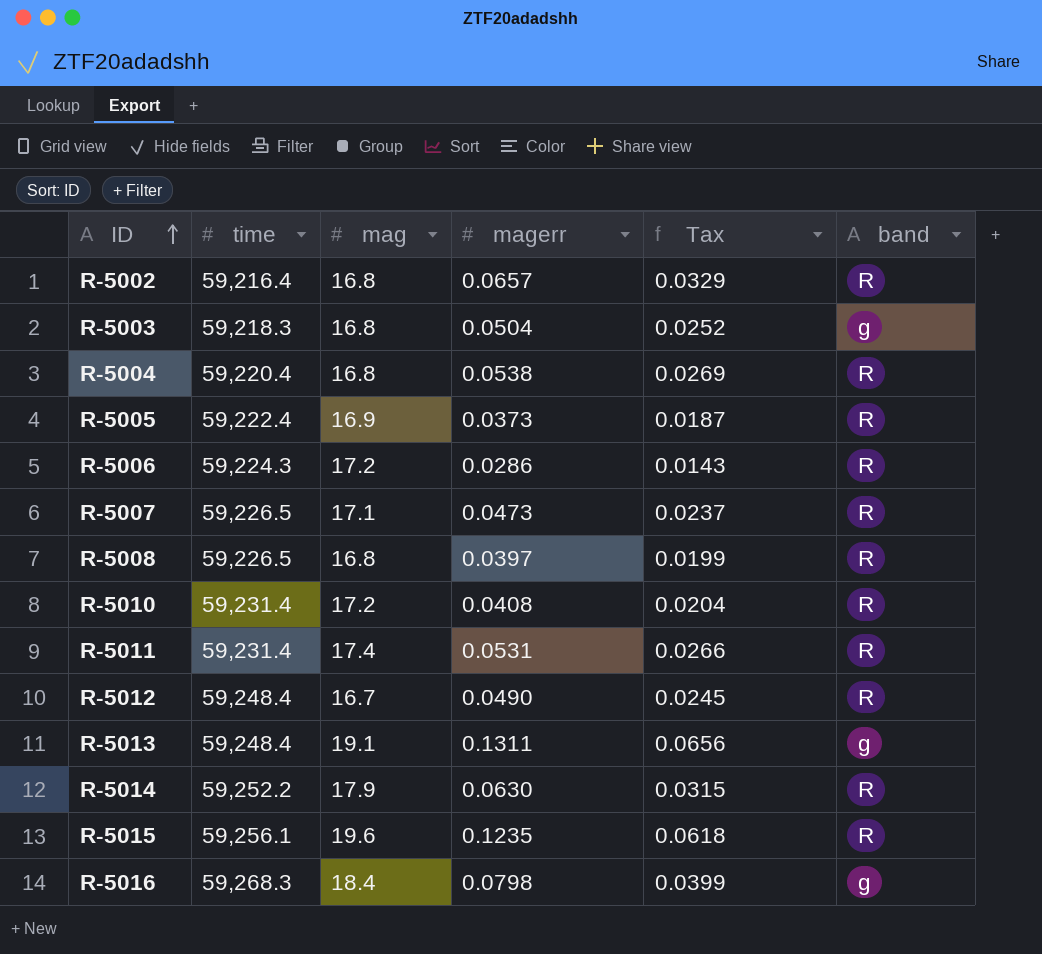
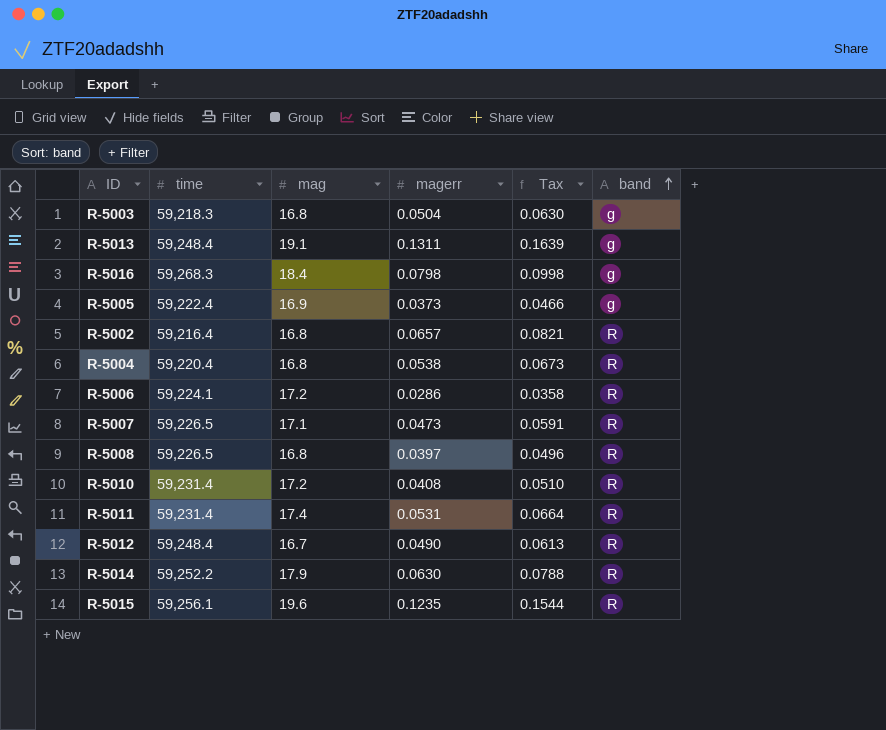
row order: ID ascending -> band ascending
column Tax | formula: [magerr] * 0.5 -> [magerr] * 1.25
R-5005 | band: R -> g
R-5006 | time: 59,224.3 -> 59,224.1

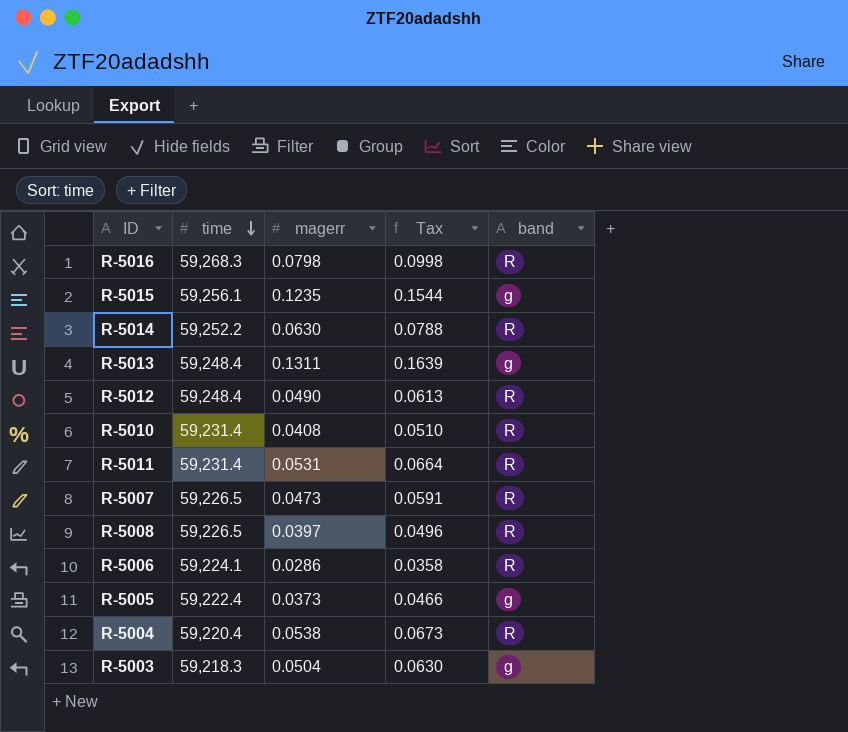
row order: band ascending -> time descending
column mag | position: 3 -> none
row R-5002: 59,216.4 | 16.8 | 0.0657 | 0.0821 | R -> none
R-5016 | band: g -> R
R-5015 | band: R -> g

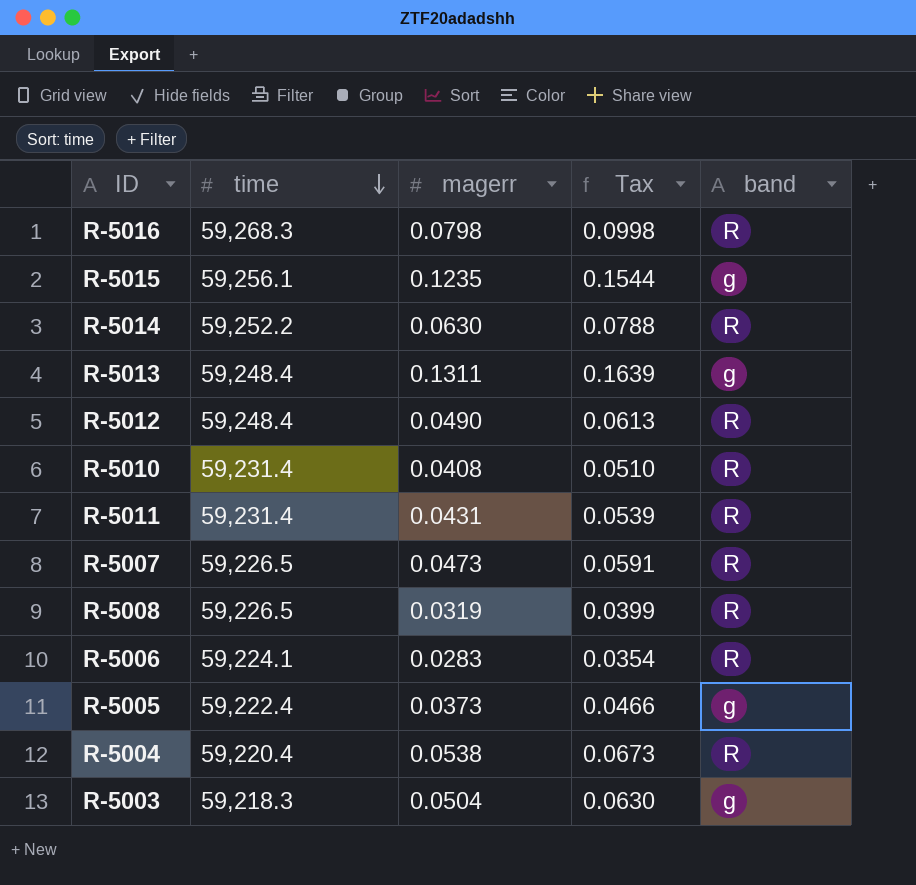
R-5011 | magerr: 0.0531 -> 0.0431
R-5011 | Tax: 0.0664 -> 0.0539
R-5008 | magerr: 0.0397 -> 0.0319
R-5008 | Tax: 0.0496 -> 0.0399
R-5006 | magerr: 0.0286 -> 0.0283
R-5006 | Tax: 0.0358 -> 0.0354

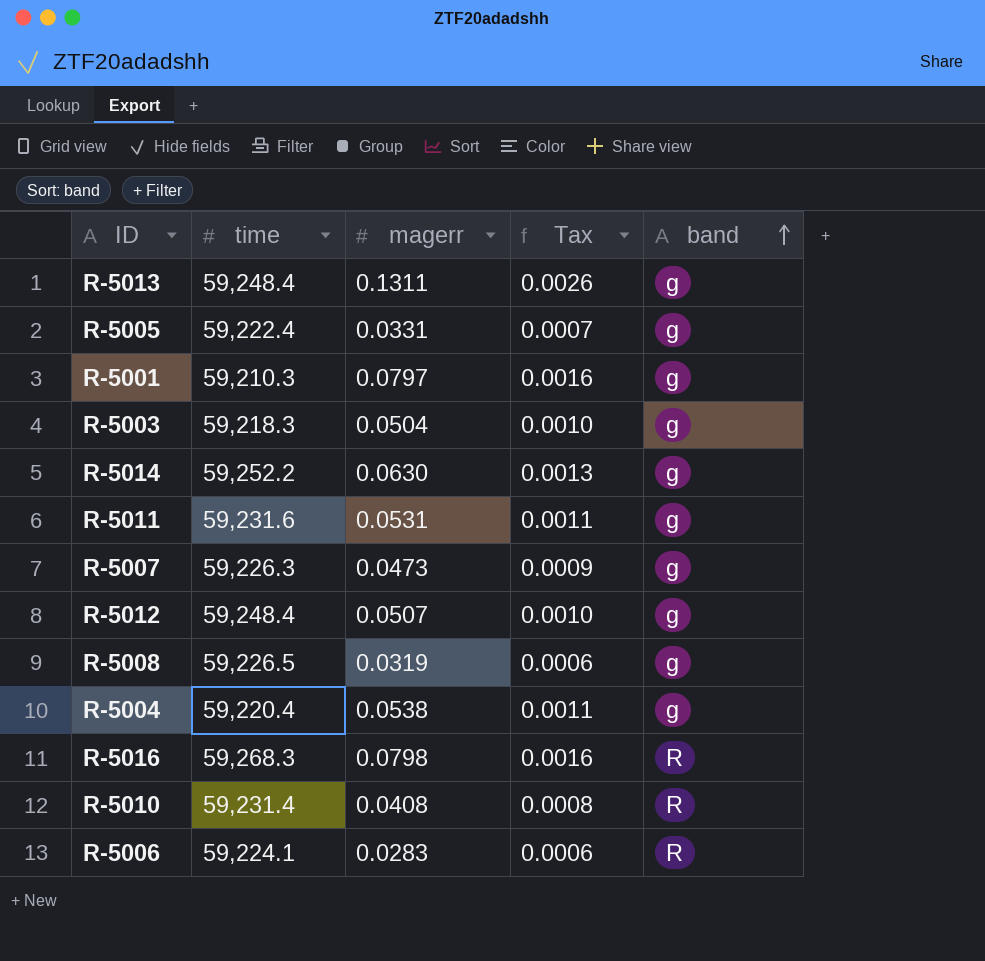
row order: time descending -> band ascending
column Tax | formula: [magerr] * 1.25 -> [magerr] * 0.02
row R-5015: 59,256.1 | 0.1235 | 0.1544 | g -> none
R-5005 | magerr: 0.0373 -> 0.0331
row R-5001: none -> 59,210.3 | 0.0797 | 0.0016 | g
R-5014 | band: R -> g
R-5011 | time: 59,231.4 -> 59,231.6
R-5011 | magerr: 0.0431 -> 0.0531
R-5011 | band: R -> g
R-5007 | time: 59,226.5 -> 59,226.3
R-5007 | band: R -> g
R-5012 | magerr: 0.0490 -> 0.0507
R-5012 | band: R -> g
R-5008 | band: R -> g
R-5004 | band: R -> g

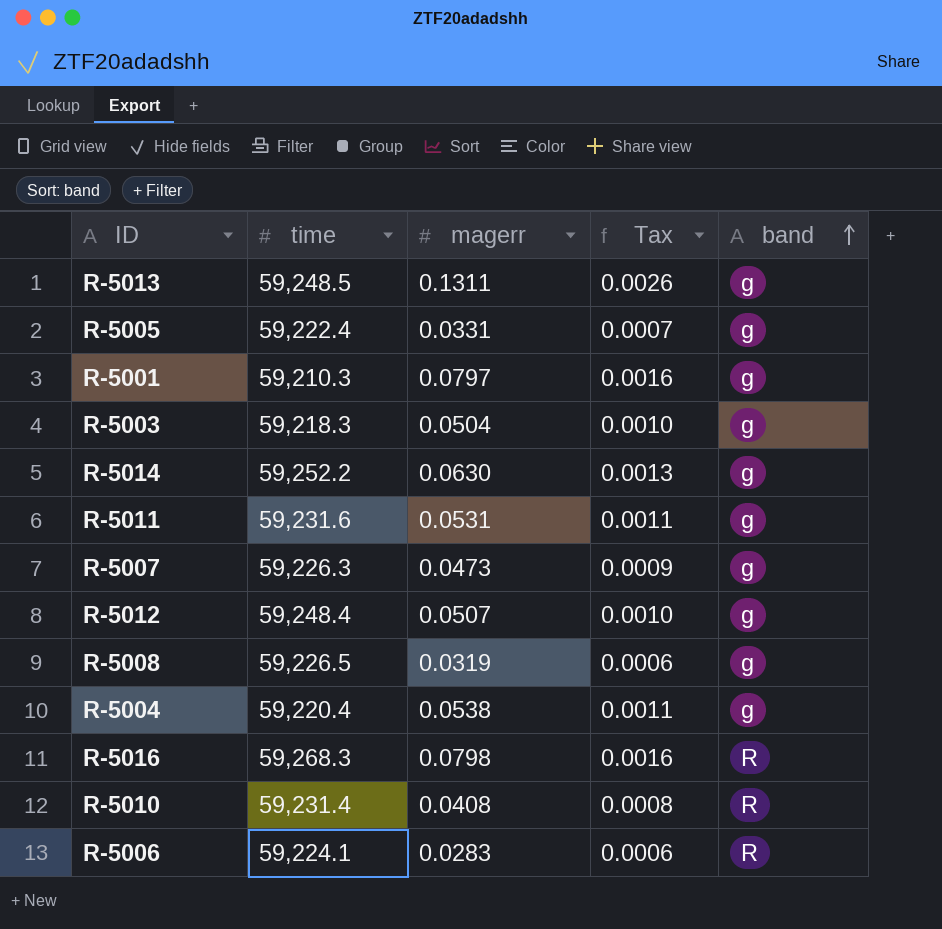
R-5013 | time: 59,248.4 -> 59,248.5

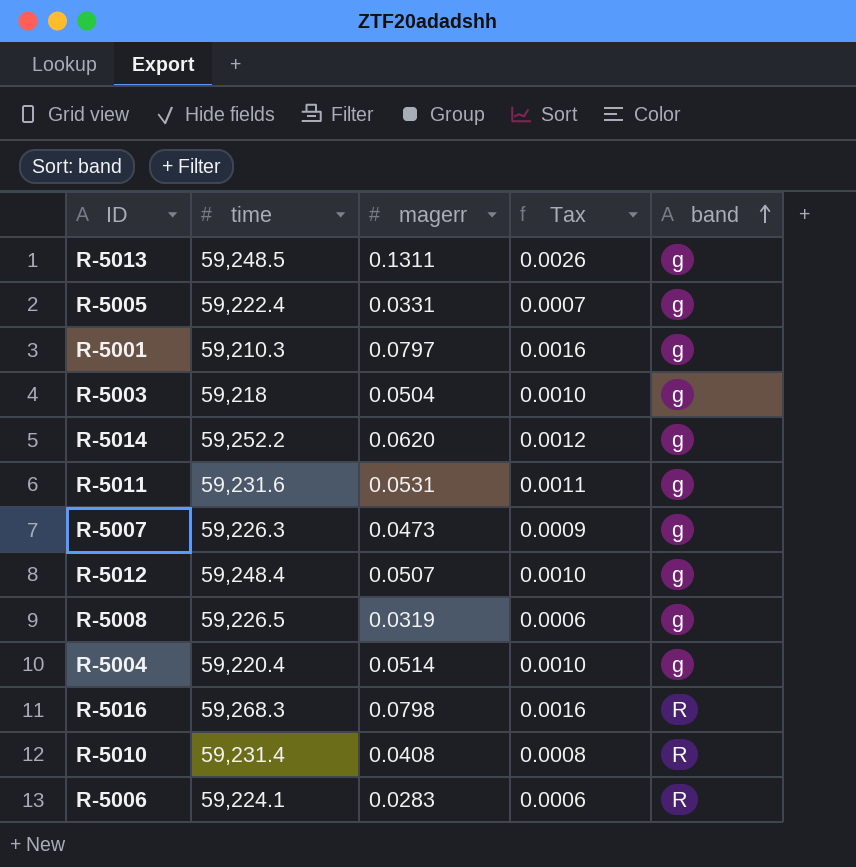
R-5003 | time: 59,218.3 -> 59,218
R-5014 | magerr: 0.0630 -> 0.0620
R-5014 | Tax: 0.0013 -> 0.0012
R-5004 | magerr: 0.0538 -> 0.0514
R-5004 | Tax: 0.0011 -> 0.0010

